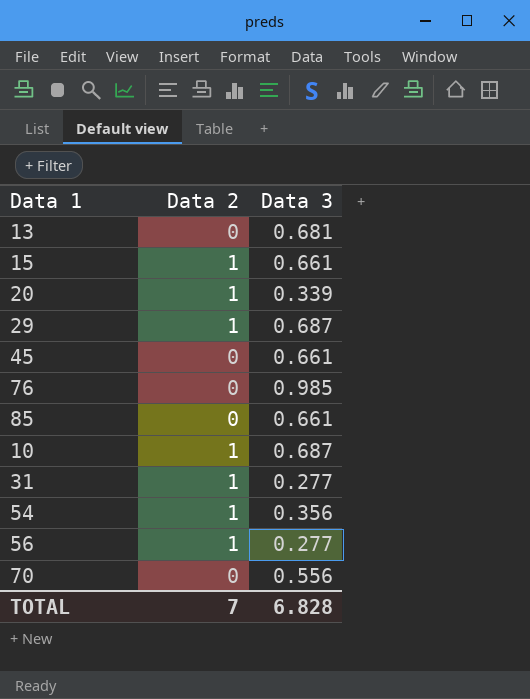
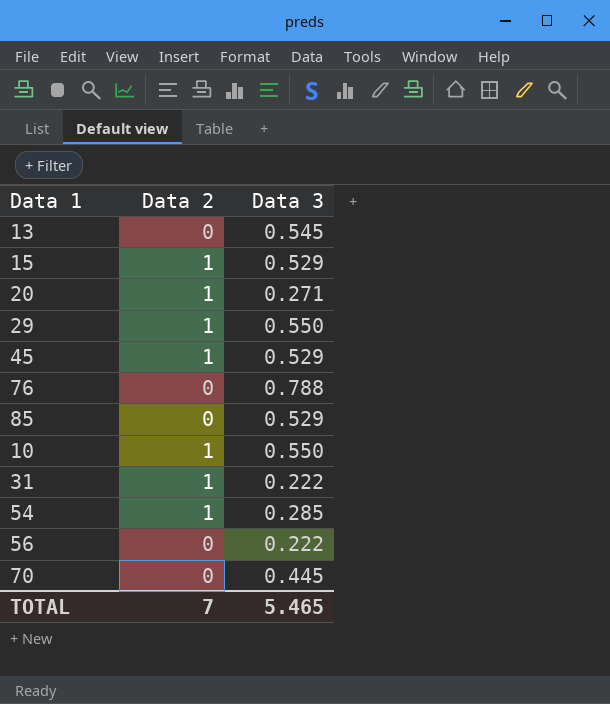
13 | Data 3: 0.681 -> 0.545
15 | Data 3: 0.661 -> 0.529
20 | Data 3: 0.339 -> 0.271
29 | Data 3: 0.687 -> 0.550
45 | Data 2: 0 -> 1
45 | Data 3: 0.661 -> 0.529
76 | Data 3: 0.985 -> 0.788
85 | Data 3: 0.661 -> 0.529
10 | Data 3: 0.687 -> 0.550
31 | Data 3: 0.277 -> 0.222
54 | Data 3: 0.356 -> 0.285
56 | Data 2: 1 -> 0
56 | Data 3: 0.277 -> 0.222
70 | Data 3: 0.556 -> 0.445
TOTAL | Data 3: 6.828 -> 5.465

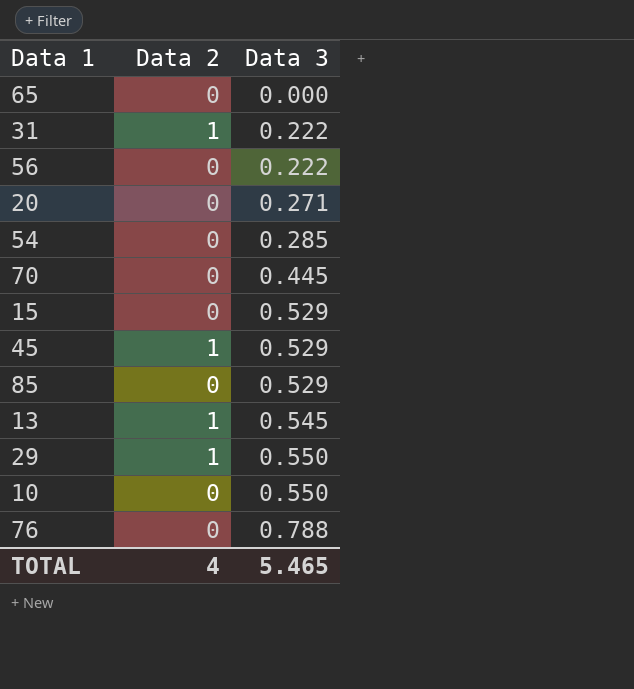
row order: none -> Data 3 ascending
row 65: none -> 0 | 0.000
20 | Data 2: 1 -> 0
54 | Data 2: 1 -> 0
15 | Data 2: 1 -> 0
13 | Data 2: 0 -> 1
10 | Data 2: 1 -> 0
TOTAL | Data 2: 7 -> 4

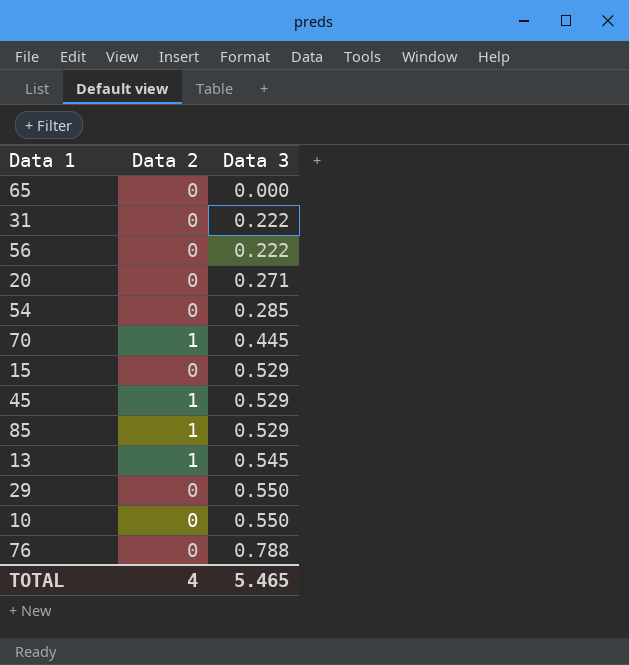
31 | Data 2: 1 -> 0
70 | Data 2: 0 -> 1
85 | Data 2: 0 -> 1
29 | Data 2: 1 -> 0

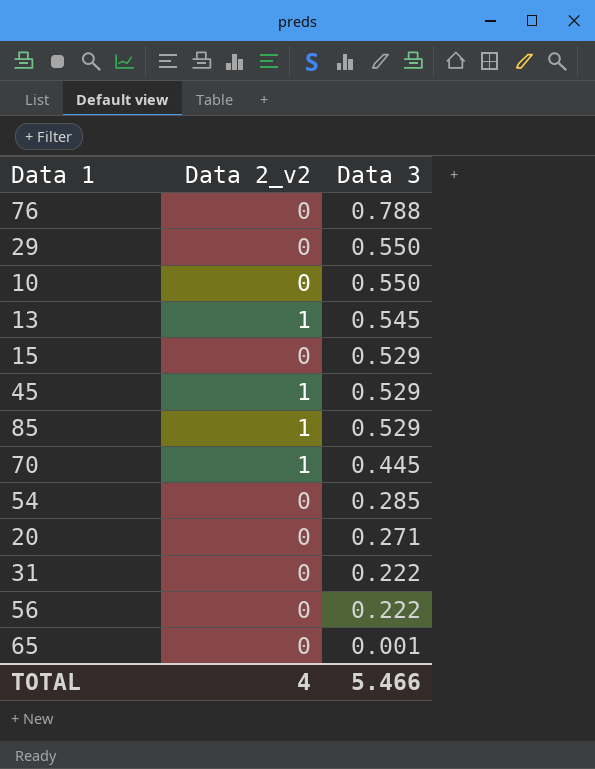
row order: Data 3 ascending -> Data 3 descending
column name: Data 2 -> Data 2_v2
65 | Data 3: 0.000 -> 0.001
TOTAL | Data 3: 5.465 -> 5.466

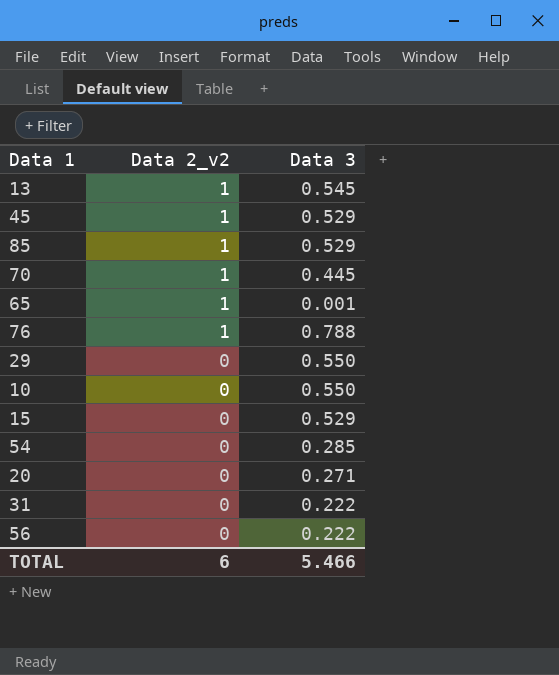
row order: Data 3 descending -> Data 2_v2 descending
65 | Data 2_v2: 0 -> 1
76 | Data 2_v2: 0 -> 1
TOTAL | Data 2_v2: 4 -> 6

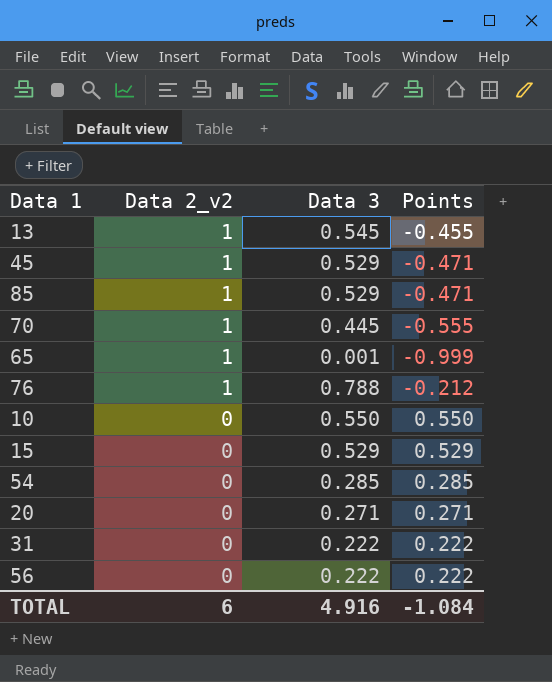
column Points | formula: none -> [Data 3] - [Data 2_v2]
row 29: 0 | 0.550 -> none
TOTAL | Data 3: 5.466 -> 4.916

